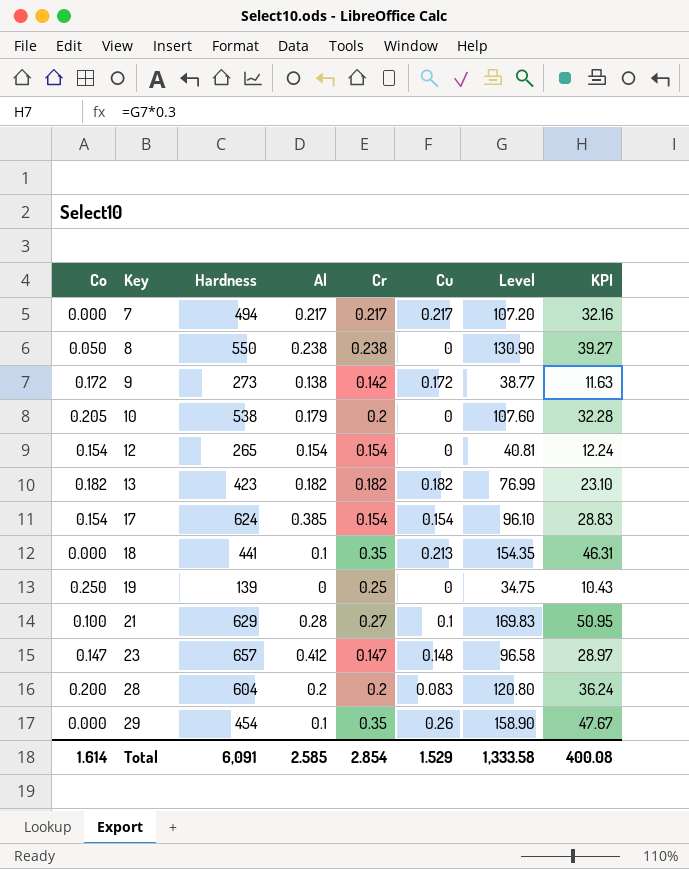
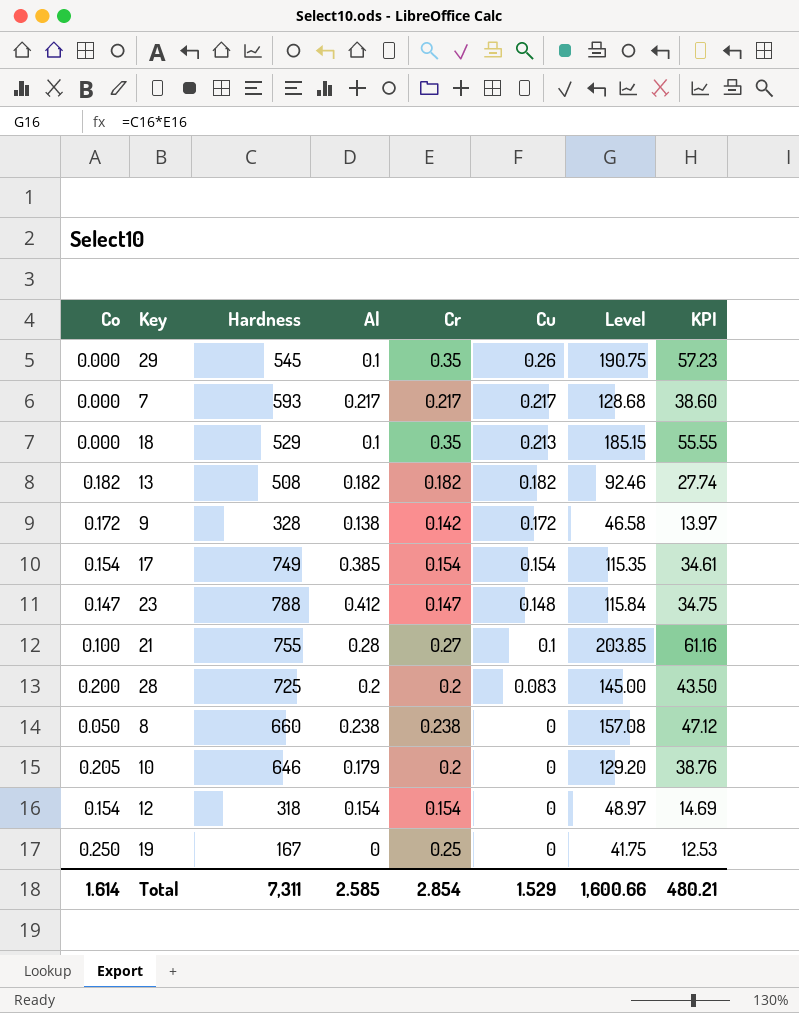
row order: Key ascending -> Cu descending
29 | Hardness: 454 -> 545
29 | Level: 158.90 -> 190.75
29 | KPI: 47.67 -> 57.23
7 | Hardness: 494 -> 593
7 | Level: 107.20 -> 128.68
7 | KPI: 32.16 -> 38.60
18 | Hardness: 441 -> 529
18 | Level: 154.35 -> 185.15
18 | KPI: 46.31 -> 55.55
13 | Hardness: 423 -> 508
13 | Level: 76.99 -> 92.46
13 | KPI: 23.10 -> 27.74
9 | Hardness: 273 -> 328
9 | Level: 38.77 -> 46.58
9 | KPI: 11.63 -> 13.97
17 | Hardness: 624 -> 749
17 | Level: 96.10 -> 115.35
17 | KPI: 28.83 -> 34.61
23 | Hardness: 657 -> 788
23 | Level: 96.58 -> 115.84
23 | KPI: 28.97 -> 34.75
21 | Hardness: 629 -> 755
21 | Level: 169.83 -> 203.85
21 | KPI: 50.95 -> 61.16
28 | Hardness: 604 -> 725
28 | Level: 120.80 -> 145.00
28 | KPI: 36.24 -> 43.50
8 | Hardness: 550 -> 660
8 | Level: 130.90 -> 157.08
8 | KPI: 39.27 -> 47.12
10 | Hardness: 538 -> 646
10 | Level: 107.60 -> 129.20
10 | KPI: 32.28 -> 38.76
12 | Hardness: 265 -> 318
12 | Level: 40.81 -> 48.97
12 | KPI: 12.24 -> 14.69
19 | Hardness: 139 -> 167
19 | Level: 34.75 -> 41.75
19 | KPI: 10.43 -> 12.53
Total | Hardness: 6,091 -> 7,311
Total | Level: 1,333.58 -> 1,600.66
Total | KPI: 400.08 -> 480.21

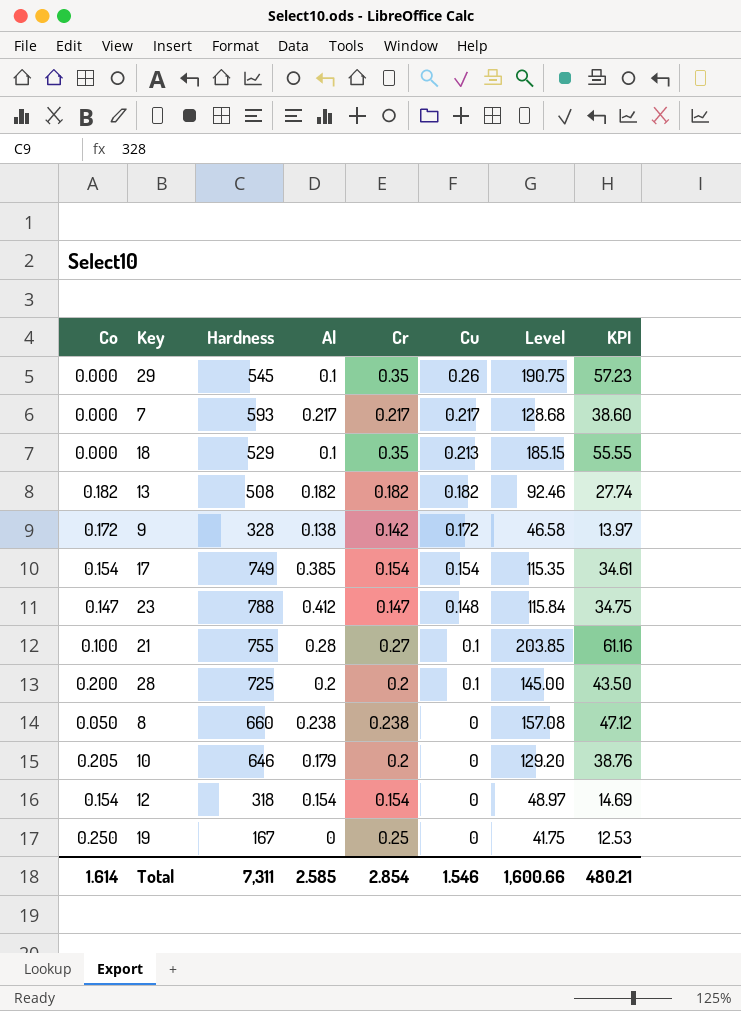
28 | Cu: 0.083 -> 0.1
Total | Cu: 1.529 -> 1.546

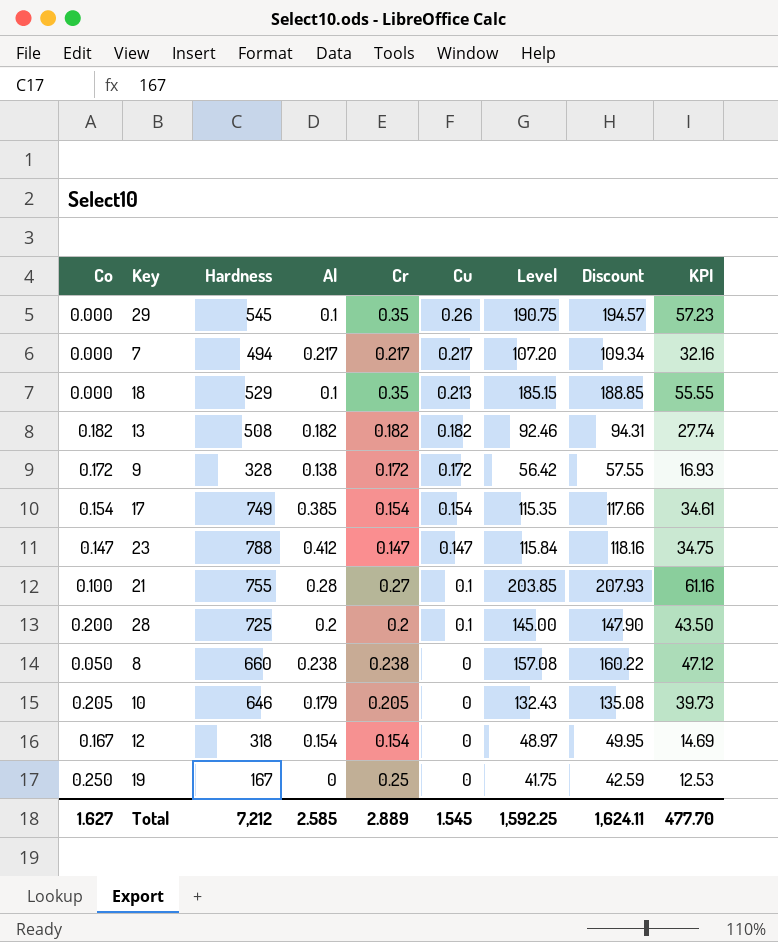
column Discount | formula: none -> [Level] * 1.02
7 | Hardness: 593 -> 494
7 | Level: 128.68 -> 107.20
7 | KPI: 38.60 -> 32.16
9 | Cr: 0.142 -> 0.172
9 | Level: 46.58 -> 56.42
9 | KPI: 13.97 -> 16.93
23 | Cu: 0.148 -> 0.147
10 | Cr: 0.2 -> 0.205
10 | Level: 129.20 -> 132.43
10 | KPI: 38.76 -> 39.73
12 | Co: 0.154 -> 0.167
Total | Co: 1.614 -> 1.627
Total | Hardness: 7,311 -> 7,212
Total | Cr: 2.854 -> 2.889
Total | Cu: 1.546 -> 1.545
Total | Level: 1,600.66 -> 1,592.25
Total | KPI: 480.21 -> 477.70

